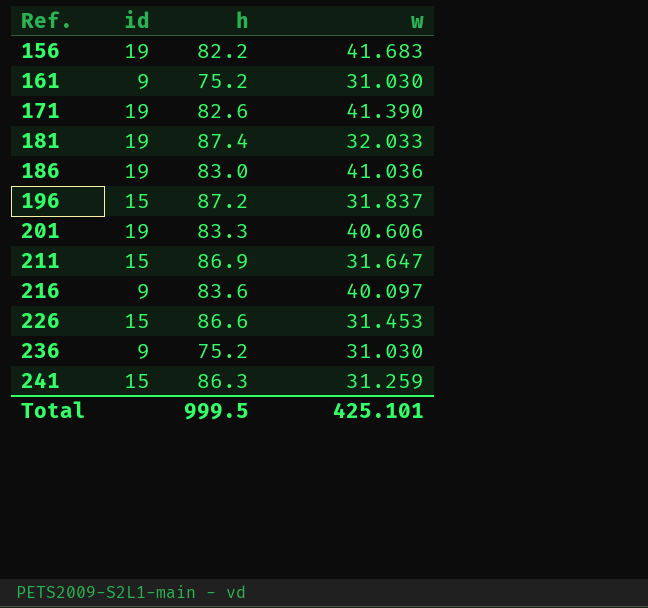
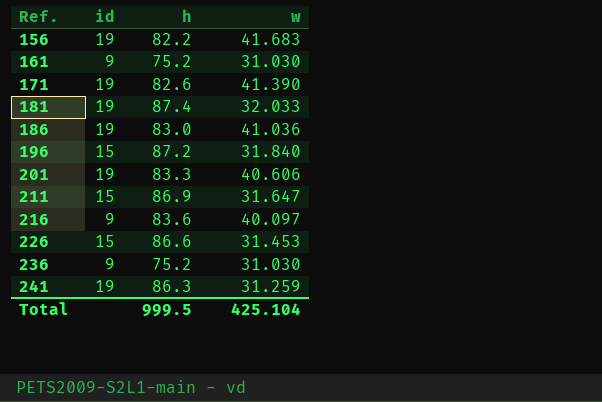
196 | w: 31.837 -> 31.840
241 | id: 15 -> 19
Total | w: 425.101 -> 425.104

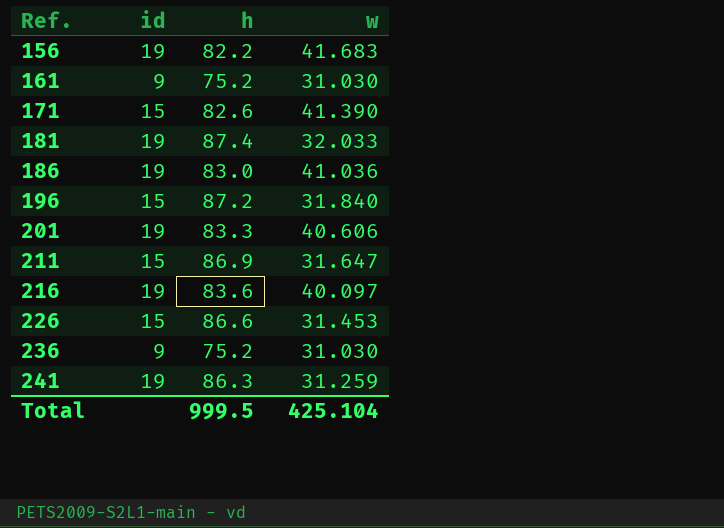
171 | id: 19 -> 15
216 | id: 9 -> 19

